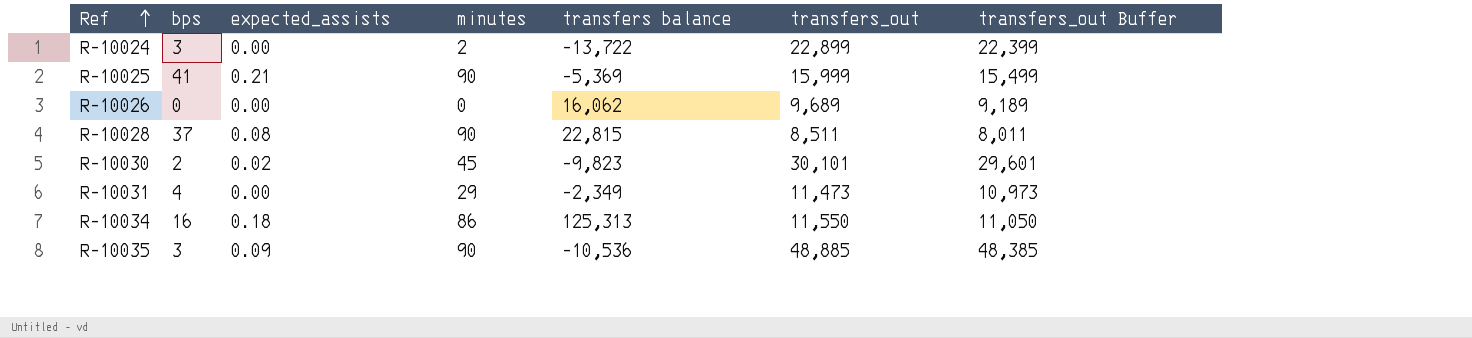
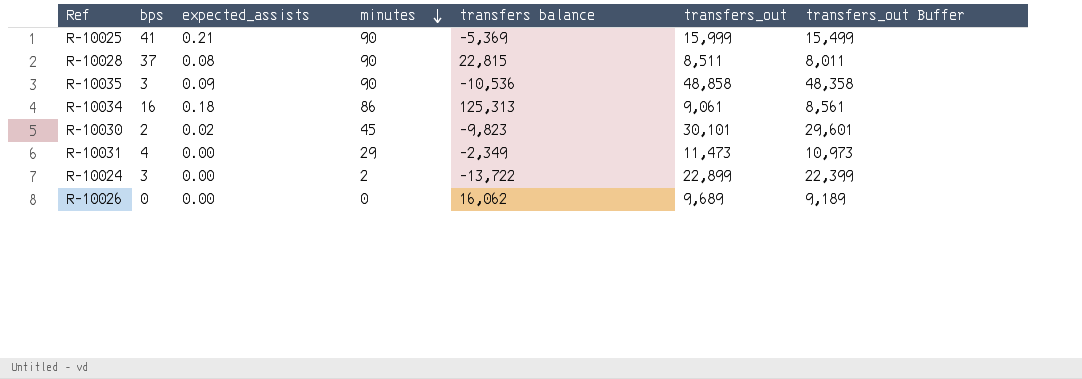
row order: Ref ascending -> minutes descending
R-10035 | transfers_out: 48,885 -> 48,858
R-10035 | transfers_out Buffer: 48,385 -> 48,358
R-10034 | transfers_out: 11,550 -> 9,061
R-10034 | transfers_out Buffer: 11,050 -> 8,561

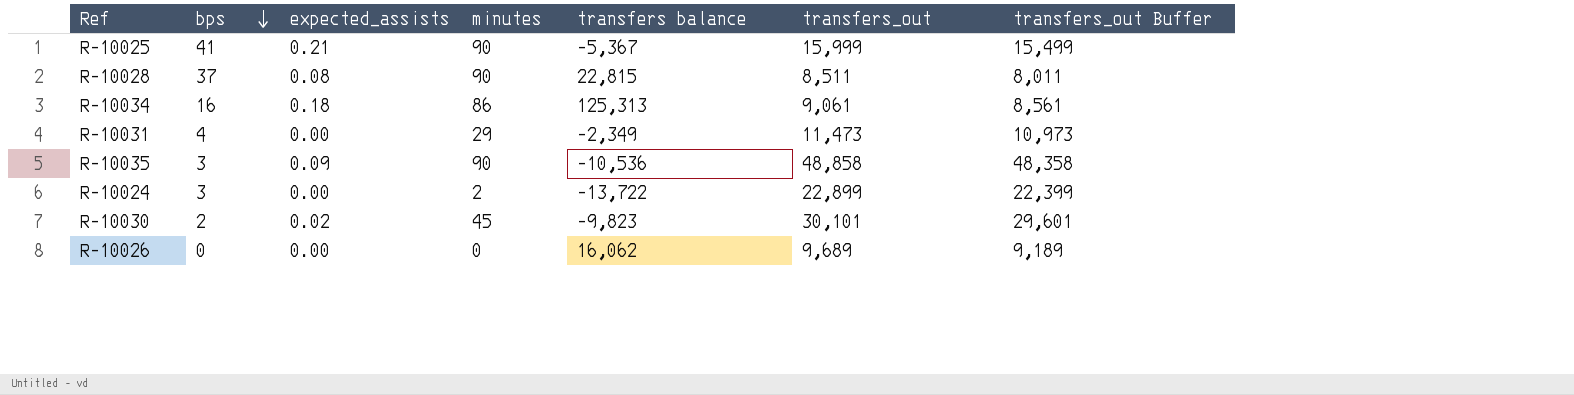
row order: minutes descending -> bps descending
R-10025 | transfers balance: -5,369 -> -5,367

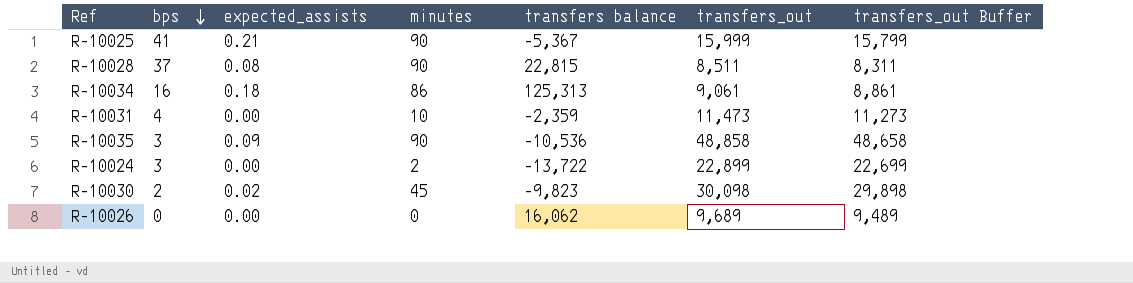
column transfers_out Buffer | formula: [transfers_out] - 500 -> [transfers_out] - 200
R-10031 | minutes: 29 -> 10
R-10031 | transfers balance: -2,349 -> -2,359
R-10030 | transfers_out: 30,101 -> 30,098

